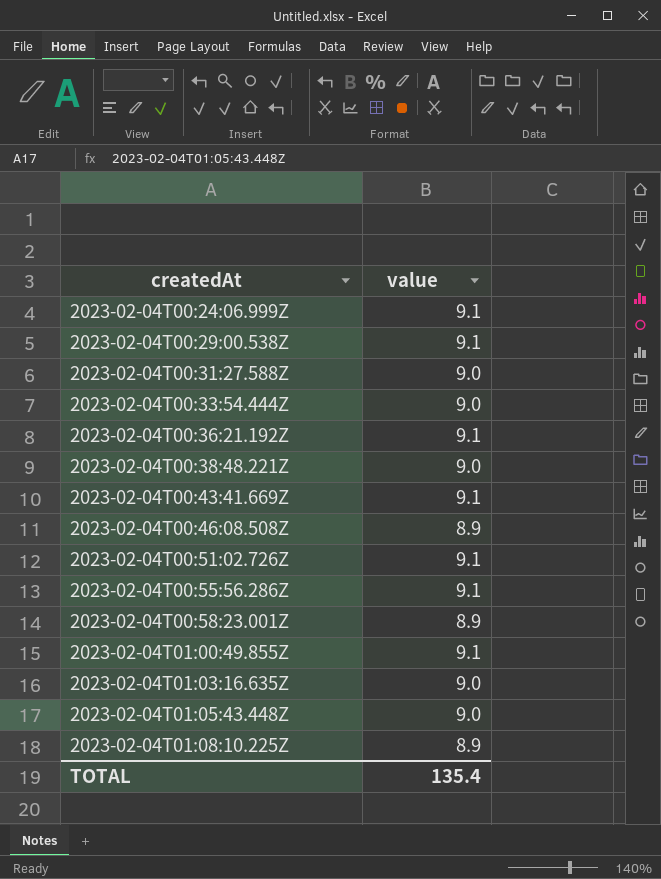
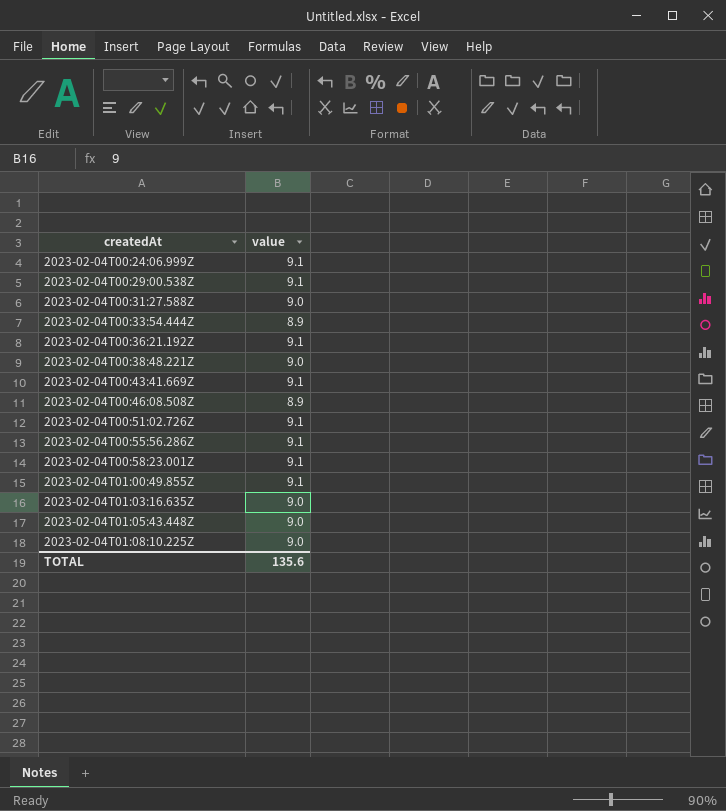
2023-02-04T00:33:54.444Z | value: 9.0 -> 8.9
2023-02-04T00:58:23.001Z | value: 8.9 -> 9.1
2023-02-04T01:08:10.225Z | value: 8.9 -> 9.0
TOTAL | value: 135.4 -> 135.6

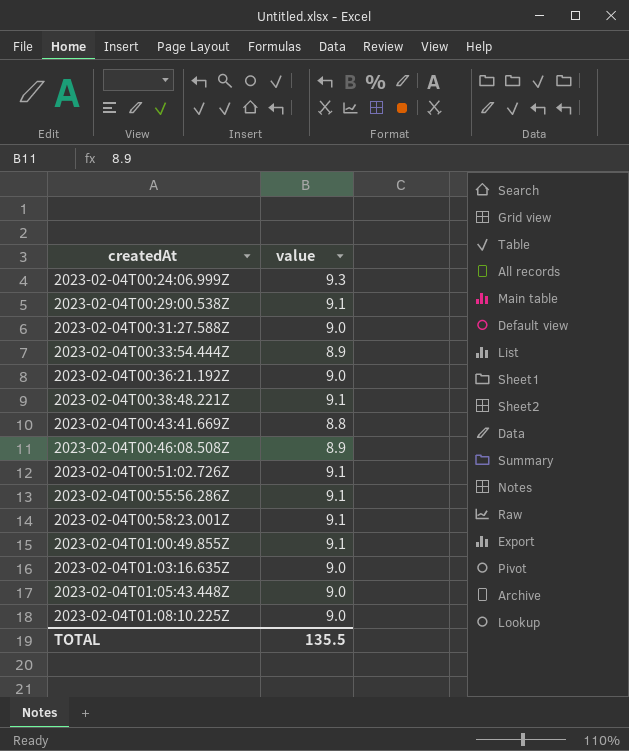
2023-02-04T00:24:06.999Z | value: 9.1 -> 9.3
2023-02-04T00:36:21.192Z | value: 9.1 -> 9.0
2023-02-04T00:38:48.221Z | value: 9.0 -> 9.1
2023-02-04T00:43:41.669Z | value: 9.1 -> 8.8
TOTAL | value: 135.6 -> 135.5

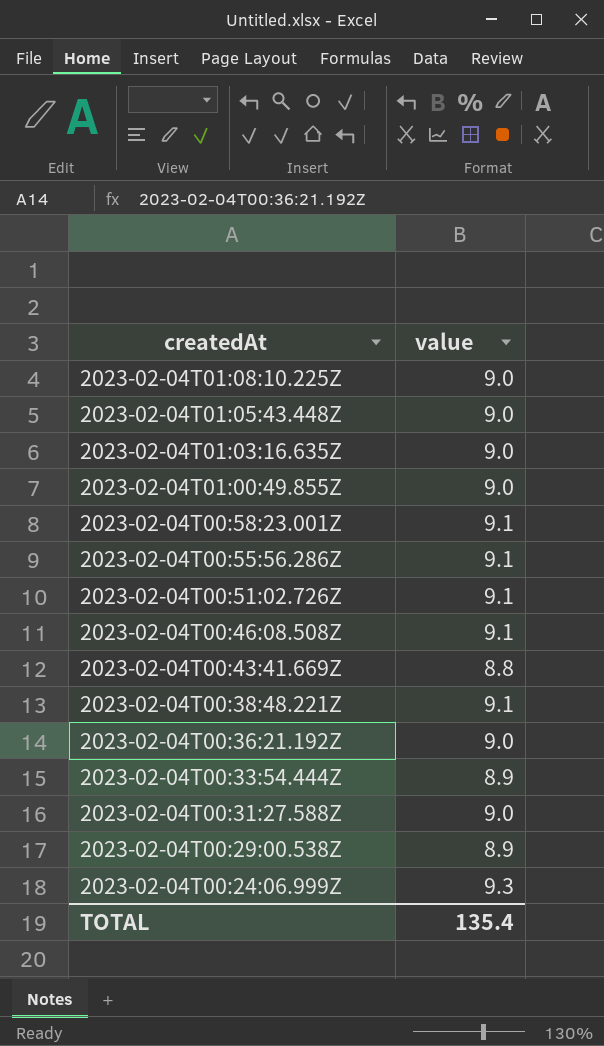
row order: createdAt ascending -> createdAt descending
2023-02-04T01:00:49.855Z | value: 9.1 -> 9.0
2023-02-04T00:46:08.508Z | value: 8.9 -> 9.1
2023-02-04T00:29:00.538Z | value: 9.1 -> 8.9
TOTAL | value: 135.5 -> 135.4

